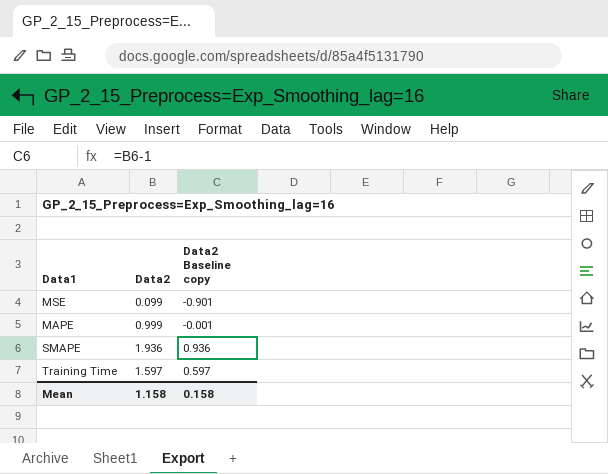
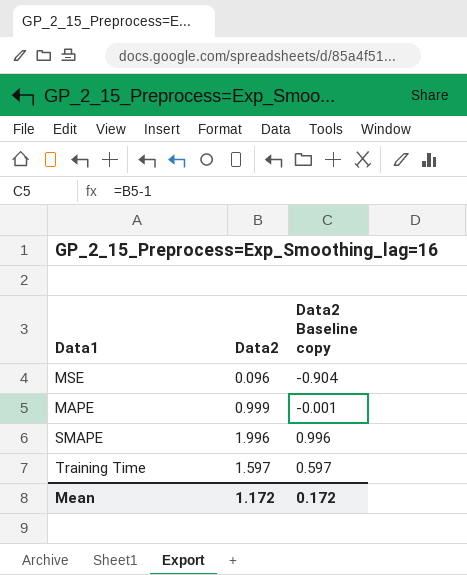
MSE | Data2: 0.099 -> 0.096
MSE | Data2 Baseline copy: -0.901 -> -0.904
SMAPE | Data2: 1.936 -> 1.996
SMAPE | Data2 Baseline copy: 0.936 -> 0.996
Mean | Data2: 1.158 -> 1.172
Mean | Data2 Baseline copy: 0.158 -> 0.172

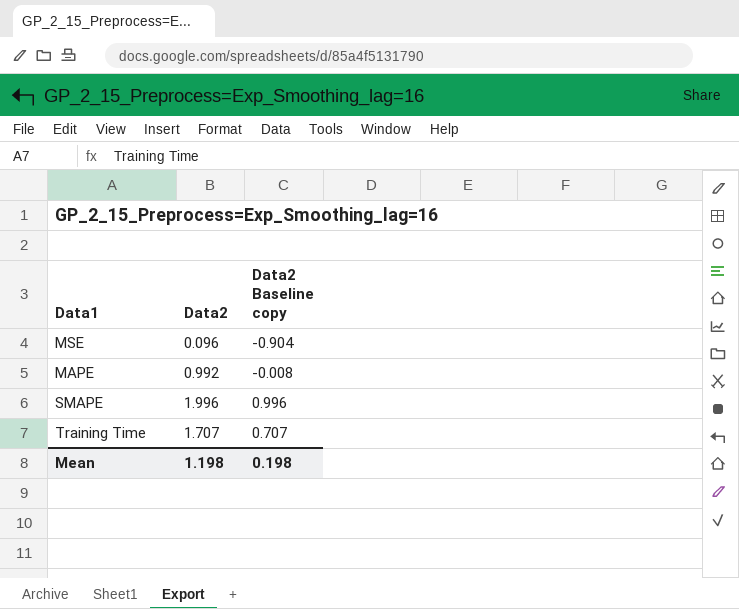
MAPE | Data2: 0.999 -> 0.992
MAPE | Data2 Baseline copy: -0.001 -> -0.008
Training Time | Data2: 1.597 -> 1.707
Training Time | Data2 Baseline copy: 0.597 -> 0.707
Mean | Data2: 1.172 -> 1.198
Mean | Data2 Baseline copy: 0.172 -> 0.198

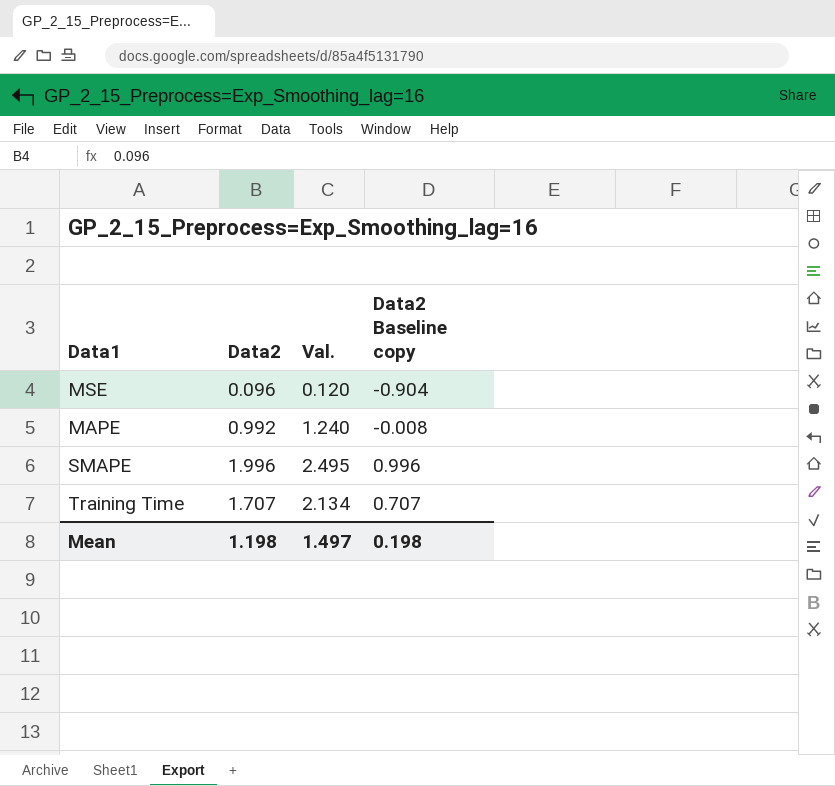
column Val. | formula: none -> [Data2] * 1.25

